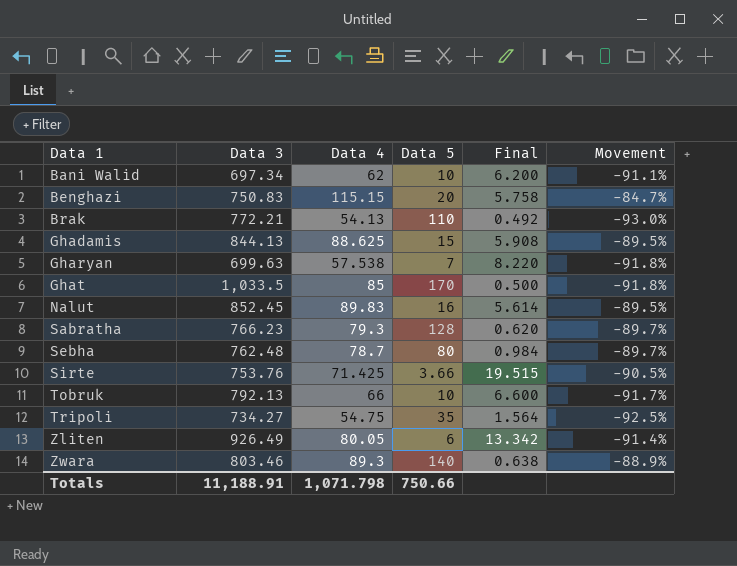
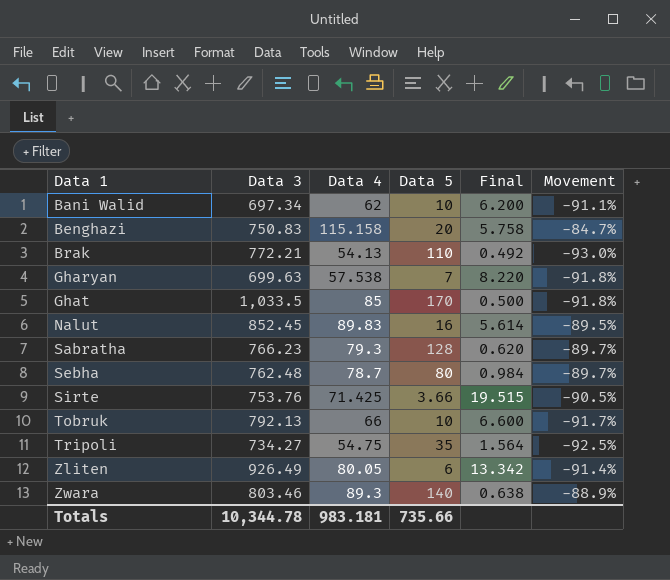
row Ghadamis: 844.13 | 88.625 | 15 | 5.908 | -89.5% -> none
Benghazi | Data 4: 115.15 -> 115.158
Totals | Data 3: 11,188.91 -> 10,344.78
Totals | Data 4: 1,071.798 -> 983.181
Totals | Data 5: 750.66 -> 735.66

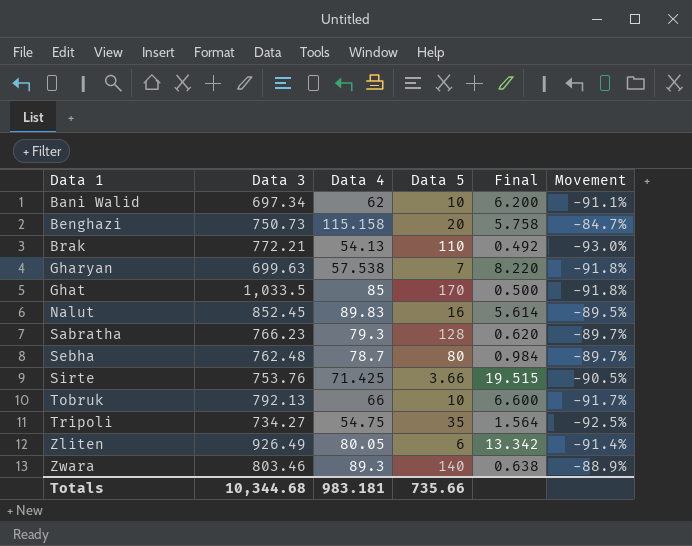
Benghazi | Data 3: 750.83 -> 750.73
Totals | Data 3: 10,344.78 -> 10,344.68

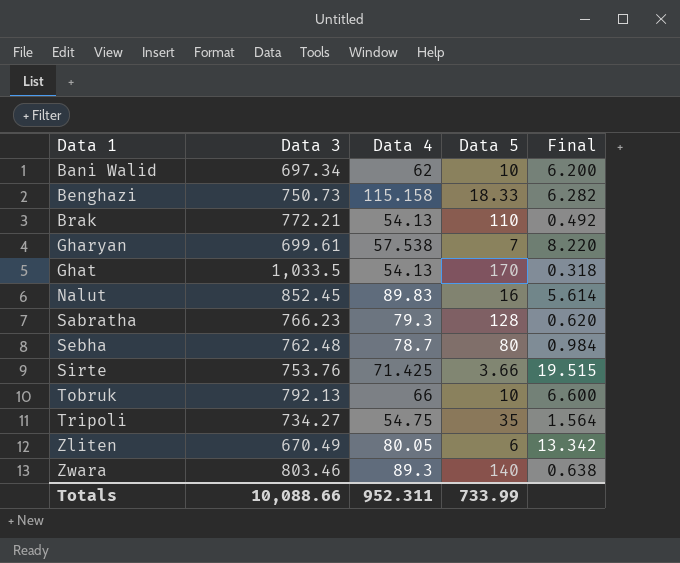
column Movement | formula: ([Data 4] - [Data 3]) / [Data 3] -> none
Benghazi | Data 5: 20 -> 18.33
Benghazi | Final: 5.758 -> 6.282
Gharyan | Data 3: 699.63 -> 699.61
Ghat | Data 4: 85 -> 54.13
Ghat | Final: 0.500 -> 0.318
Zliten | Data 3: 926.49 -> 670.49
Totals | Data 3: 10,344.68 -> 10,088.66
Totals | Data 4: 983.181 -> 952.311
Totals | Data 5: 735.66 -> 733.99

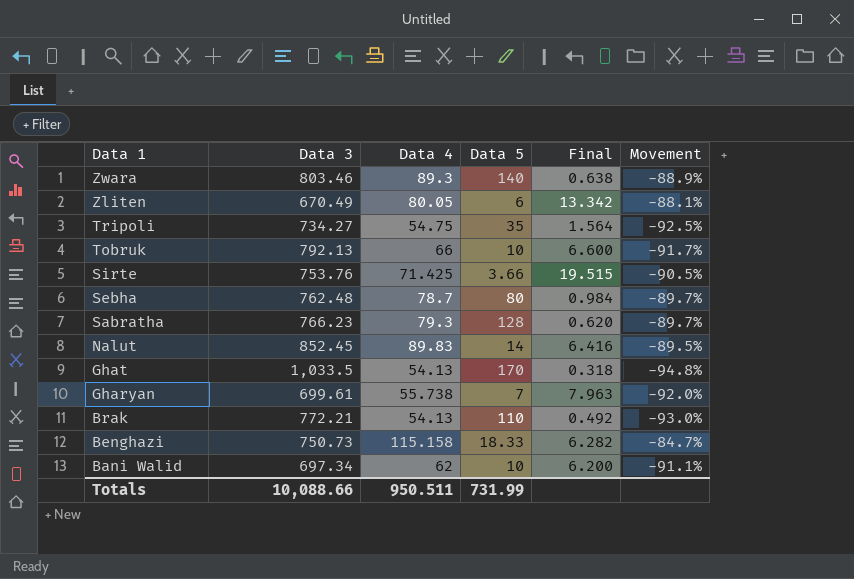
row order: Data 1 ascending -> Data 1 descending
column Movement | formula: none -> ([Data 4] - [Data 3]) / [Data 3]
Nalut | Data 5: 16 -> 14
Nalut | Final: 5.614 -> 6.416
Gharyan | Data 4: 57.538 -> 55.738
Gharyan | Final: 8.220 -> 7.963
Totals | Data 4: 952.311 -> 950.511
Totals | Data 5: 733.99 -> 731.99

